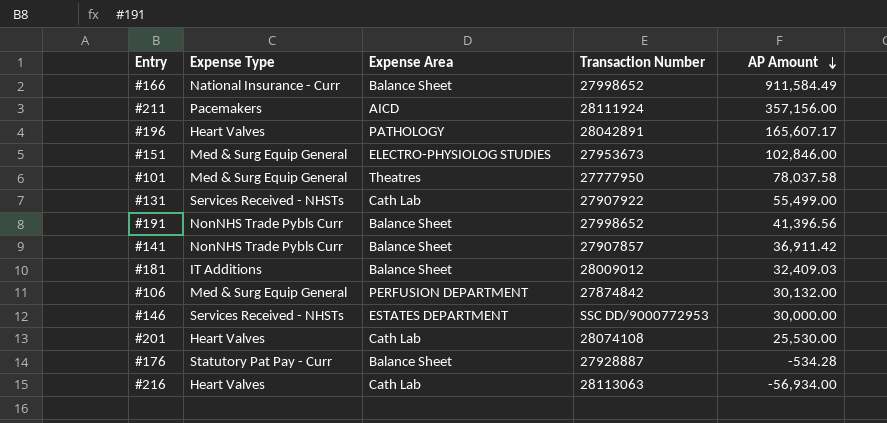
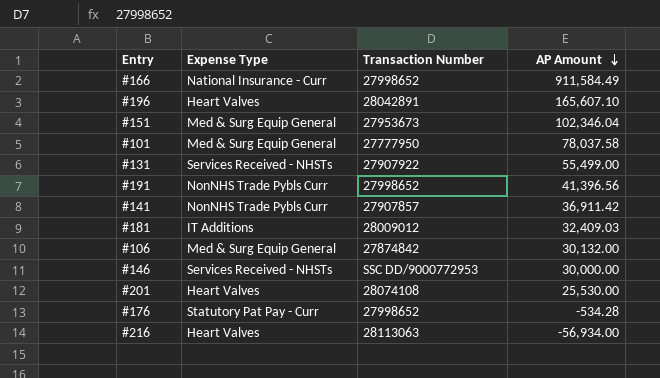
column Expense Area | position: 3 -> none
row #211: Pacemakers | AICD | 28111924 | 357,156.00 -> none
#196 | AP Amount: 165,607.17 -> 165,607.10
#151 | AP Amount: 102,846.00 -> 102,346.04
#176 | Transaction Number: 27928887 -> 27998652

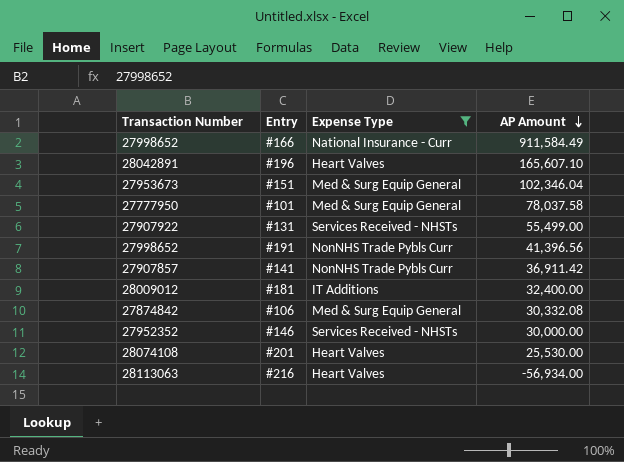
filter: none -> Expense Type != Statutory Pat Pay - Curr
column Transaction Number | position: 3 -> 1
#181 | AP Amount: 32,409.03 -> 32,400.00
#106 | AP Amount: 30,132.00 -> 30,332.08
#146 | Transaction Number: SSC DD/9000772953 -> 27952352

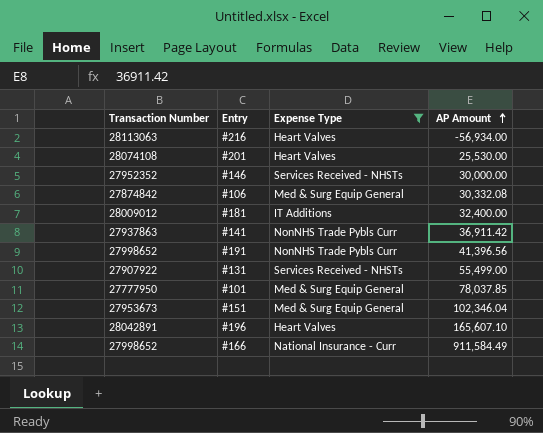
row order: AP Amount descending -> AP Amount ascending
#141 | Transaction Number: 27907857 -> 27937863
#101 | AP Amount: 78,037.58 -> 78,037.85

